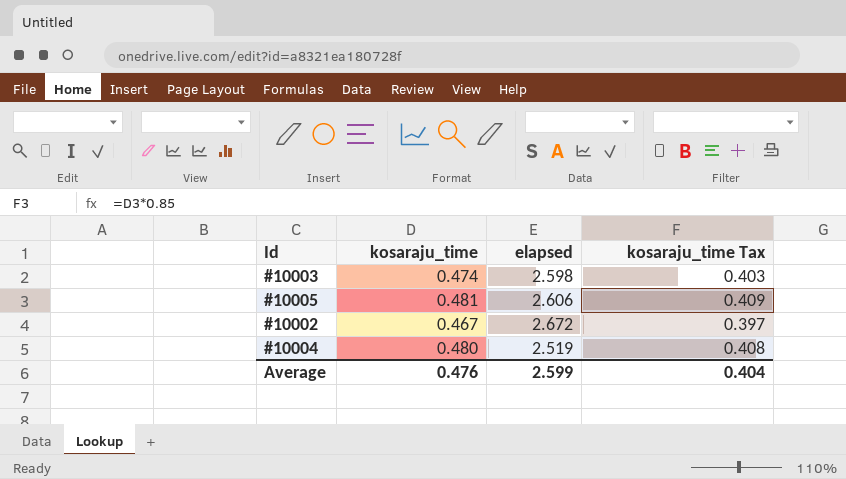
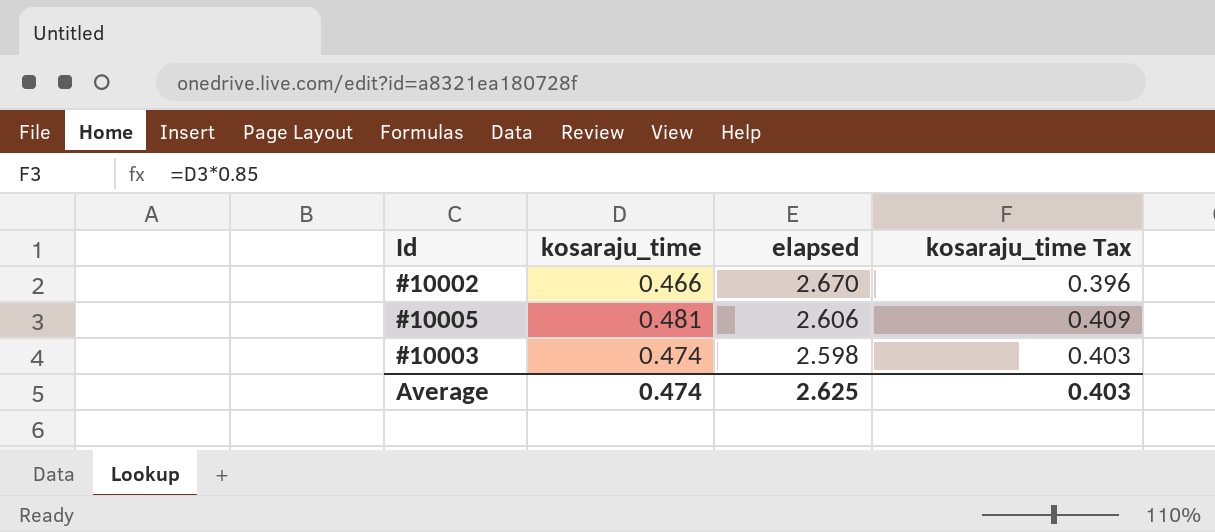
row order: none -> elapsed descending
row #10004: 0.480 | 2.519 | 0.408 -> none
#10002 | kosaraju_time: 0.467 -> 0.466
#10002 | elapsed: 2.672 -> 2.670
#10002 | kosaraju_time Tax: 0.397 -> 0.396
Average | kosaraju_time: 0.476 -> 0.474
Average | elapsed: 2.599 -> 2.625
Average | kosaraju_time Tax: 0.404 -> 0.403

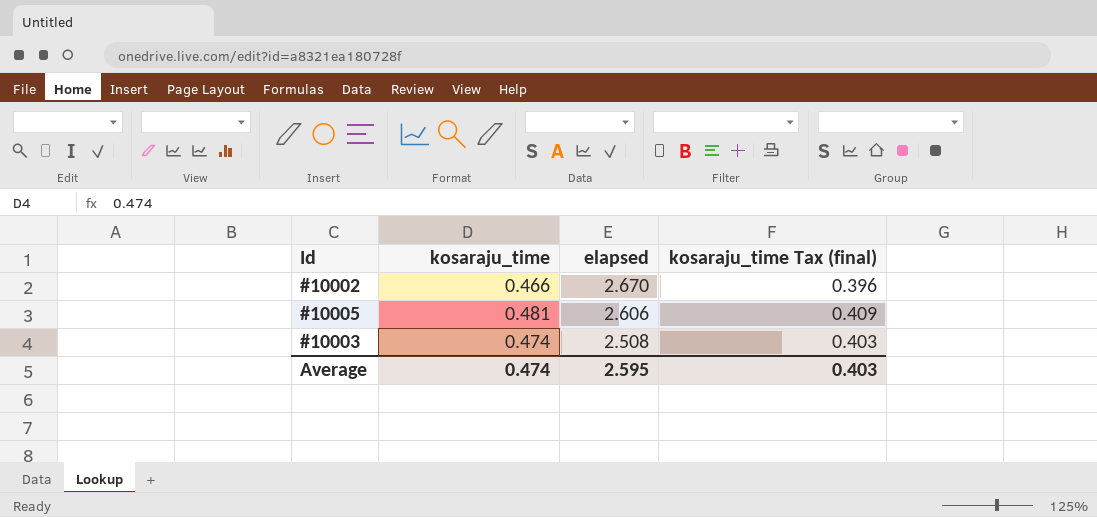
column name: kosaraju_time Tax -> kosaraju_time Tax (final)
#10003 | elapsed: 2.598 -> 2.508
Average | elapsed: 2.625 -> 2.595

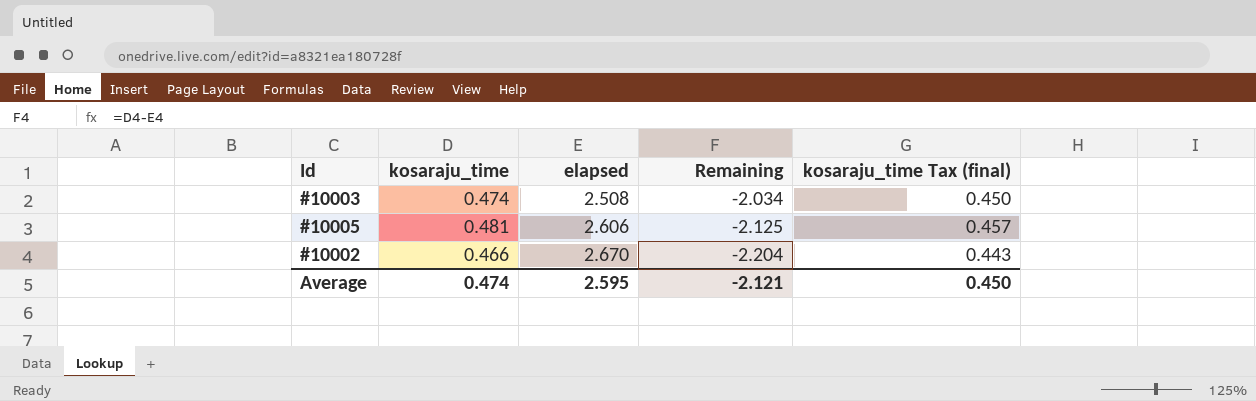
row order: elapsed descending -> elapsed ascending
column Remaining | formula: none -> [kosaraju_time] - [elapsed]
column kosaraju_time Tax (final) | formula: [kosaraju_time] * 0.85 -> [kosaraju_time] * 0.95
Average | kosaraju_time Tax (final): 0.403 -> 0.450

